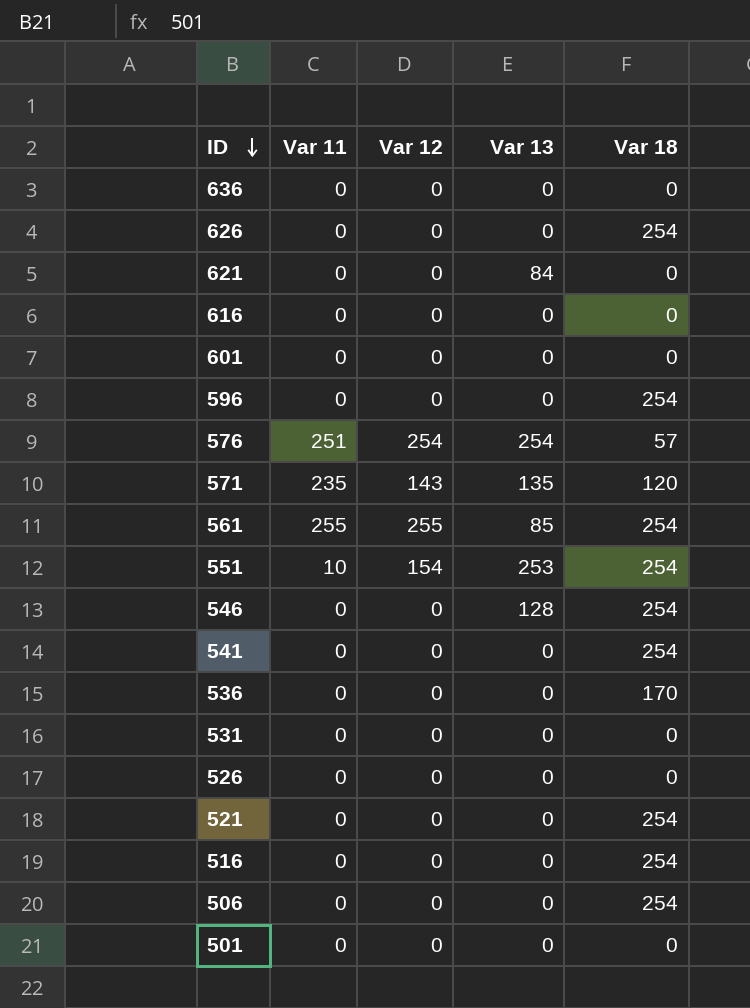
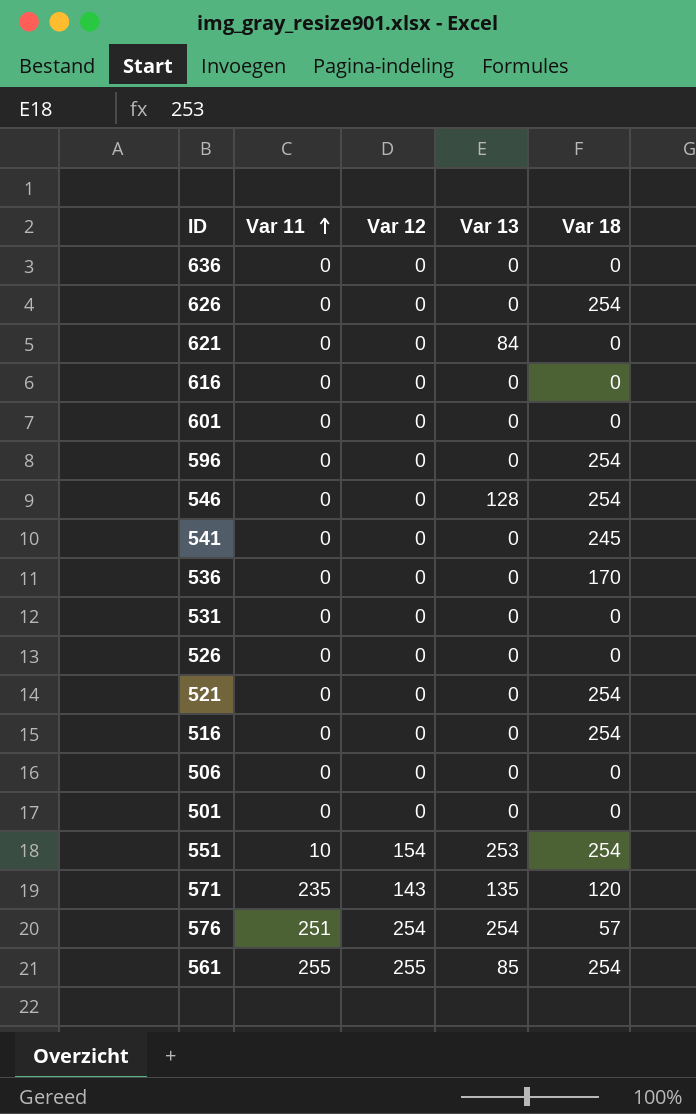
row order: ID descending -> Var 11 ascending
541 | Var 18: 254 -> 245
506 | Var 18: 254 -> 0

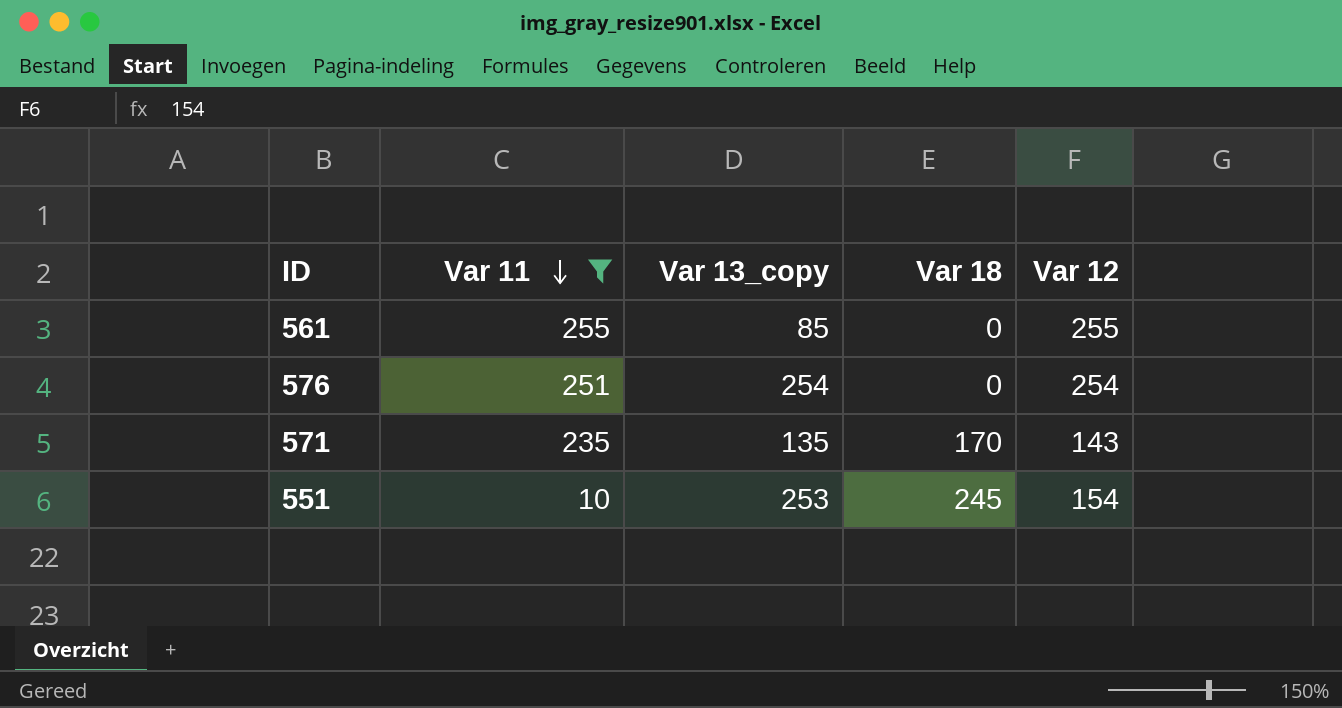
filter: none -> Var 11 != 0
row order: Var 11 ascending -> Var 11 descending
column name: Var 13 -> Var 13_copy
column Var 12 | position: 3 -> 5
561 | Var 18: 254 -> 0
576 | Var 18: 57 -> 0
571 | Var 18: 120 -> 170
551 | Var 18: 254 -> 245

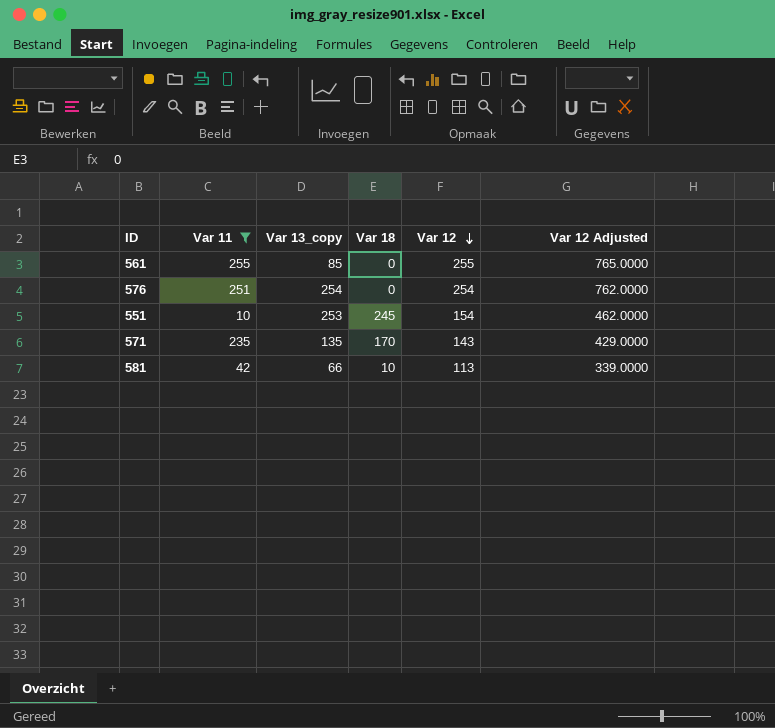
row order: Var 11 descending -> Var 12 descending
column Var 12 Adjusted | formula: none -> [Var 12] * 3
row 581: none -> 42 | 66 | 10 | 113 | 339.0000

